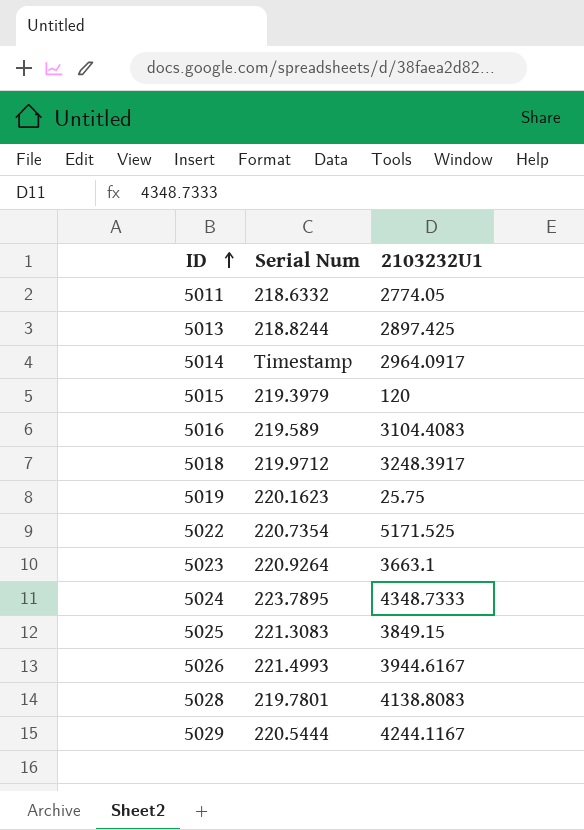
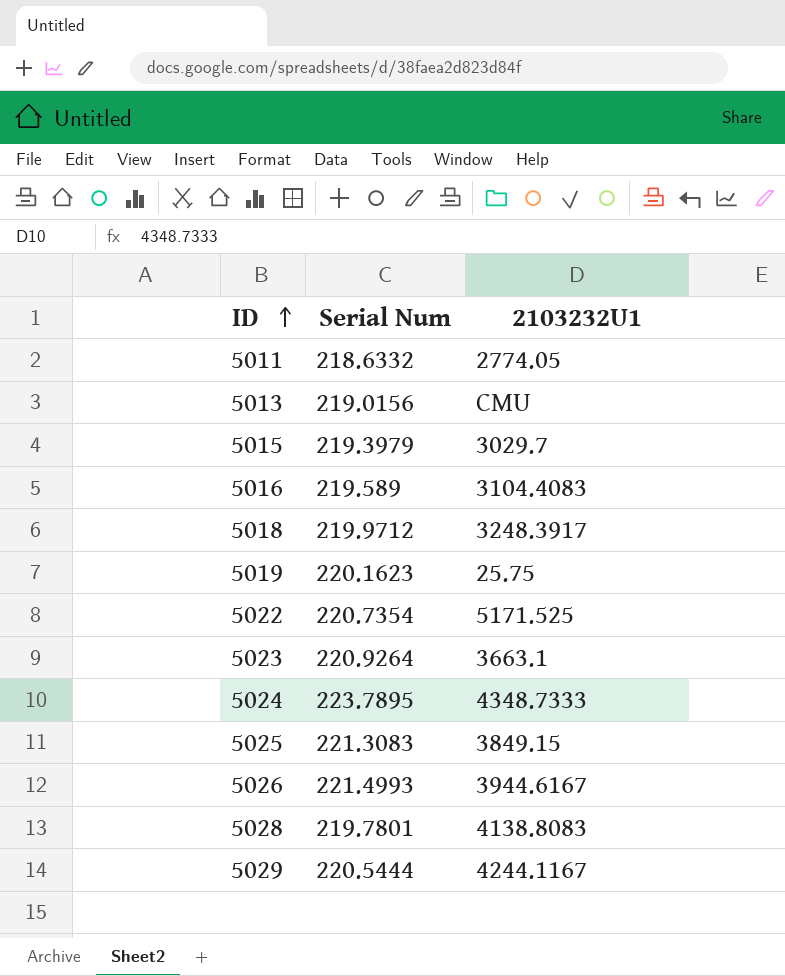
row 5014: Timestamp | 2964.0917 -> none
5013 | Serial Num: 218.8244 -> 219.0156
5013 | 2103232U1: 2897.425 -> CMU
5015 | 2103232U1: 120 -> 3029.7

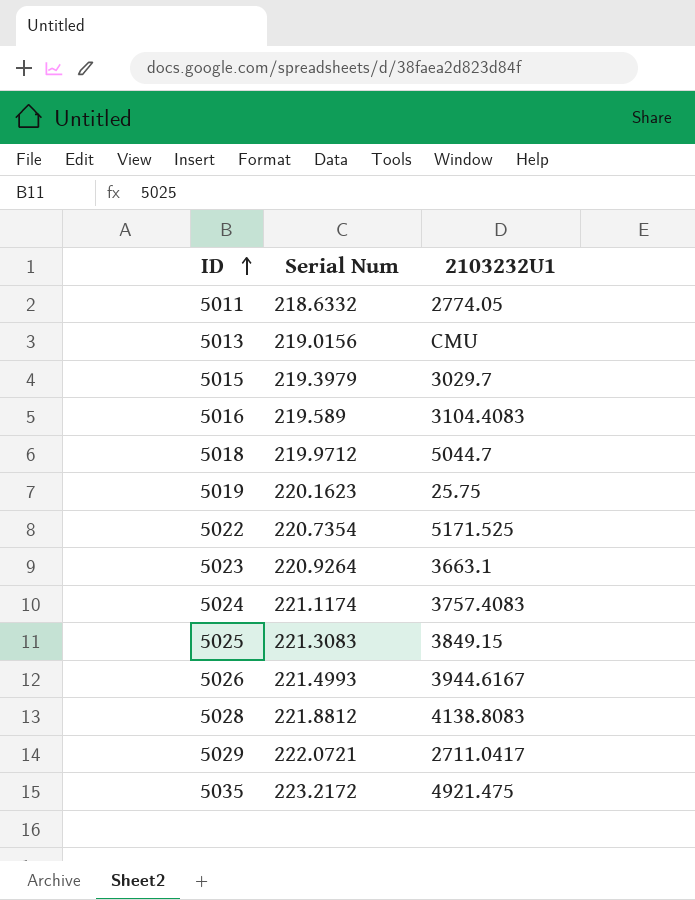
5018 | 2103232U1: 3248.3917 -> 5044.7
5024 | Serial Num: 223.7895 -> 221.1174
5024 | 2103232U1: 4348.7333 -> 3757.4083
5028 | Serial Num: 219.7801 -> 221.8812
5029 | Serial Num: 220.5444 -> 222.0721
5029 | 2103232U1: 4244.1167 -> 2711.0417
row 5035: none -> 223.2172 | 4921.475

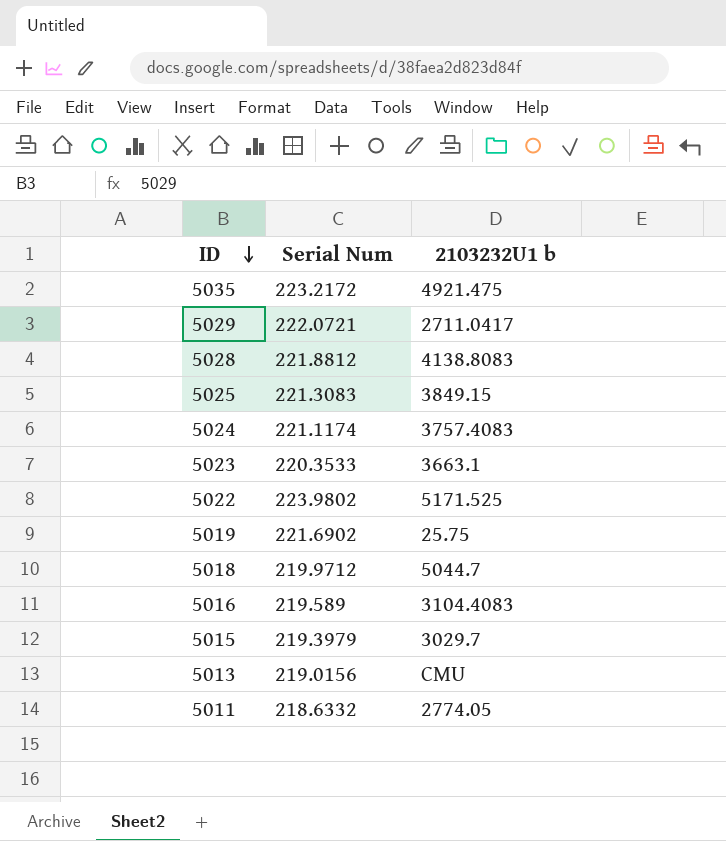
row order: ID ascending -> ID descending
column name: 2103232U1 -> 2103232U1 b
row 5026: 221.4993 | 3944.6167 -> none
5023 | Serial Num: 220.9264 -> 220.3533
5022 | Serial Num: 220.7354 -> 223.9802
5019 | Serial Num: 220.1623 -> 221.6902

